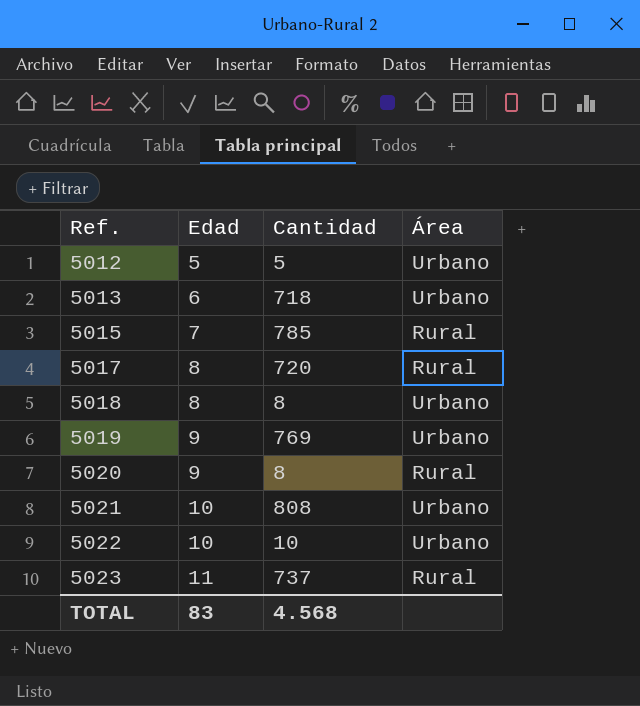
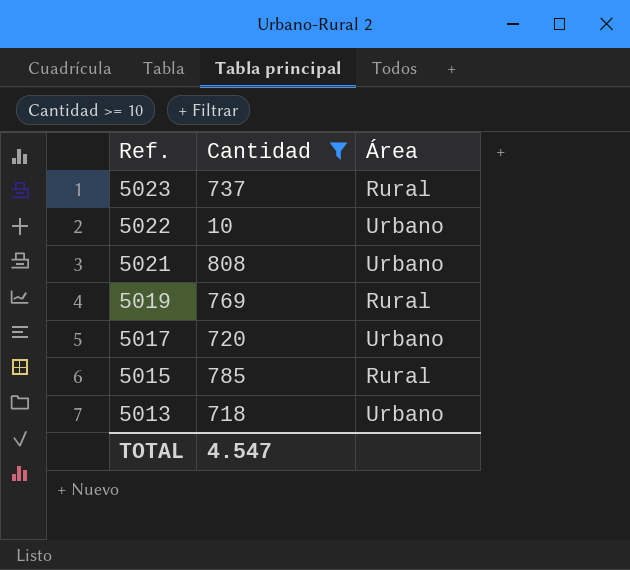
filter: none -> Cantidad >= 10
row order: Ref. ascending -> Ref. descending
column Edad | position: 2 -> none
5019 | Área: Urbano -> Rural
5017 | Área: Rural -> Urbano
TOTAL | Cantidad: 4.568 -> 4.547

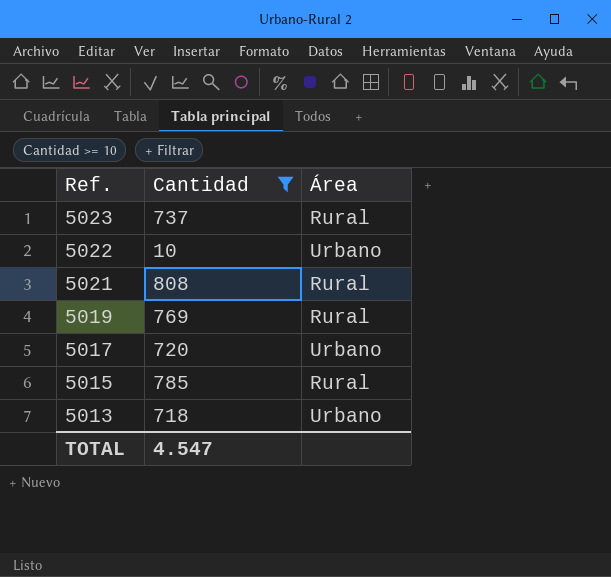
5021 | Área: Urbano -> Rural

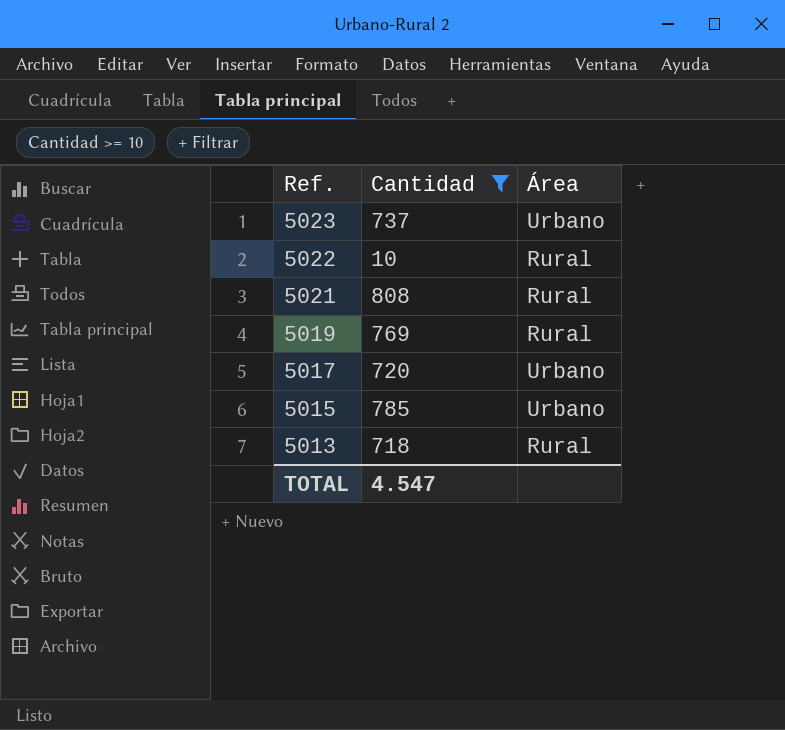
5023 | Área: Rural -> Urbano
5022 | Área: Urbano -> Rural
5015 | Área: Rural -> Urbano
5013 | Área: Urbano -> Rural

